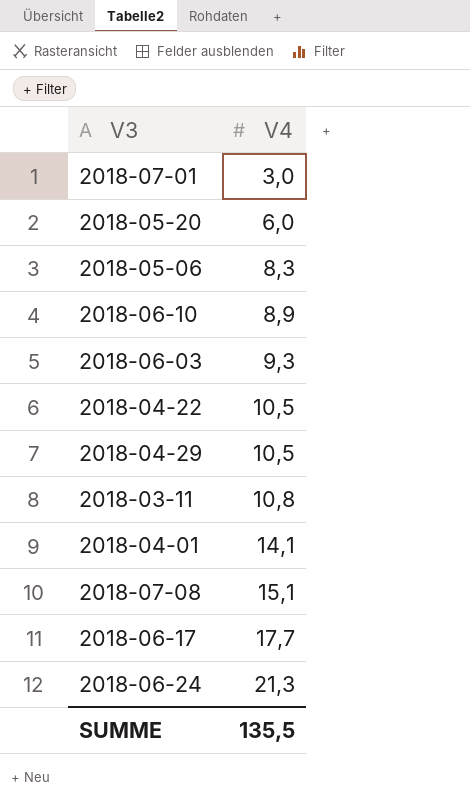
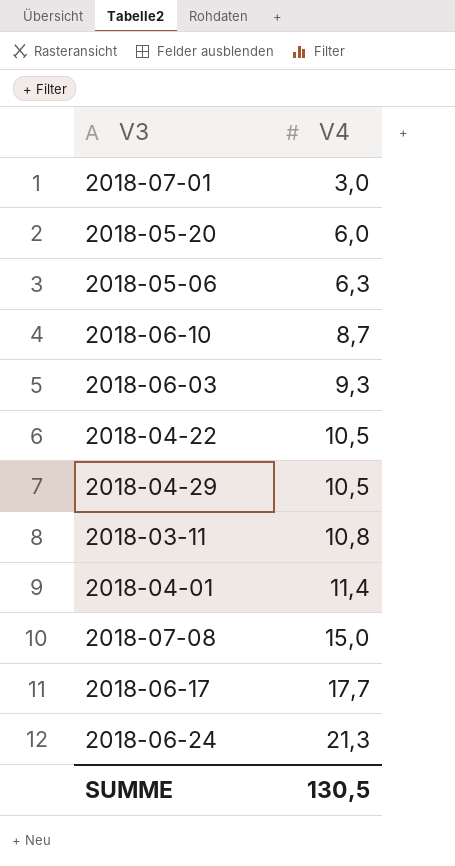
2018-05-06 | V4: 8,3 -> 6,3
2018-06-10 | V4: 8,9 -> 8,7
2018-04-01 | V4: 14,1 -> 11,4
2018-07-08 | V4: 15,1 -> 15,0
SUMME | V4: 135,5 -> 130,5

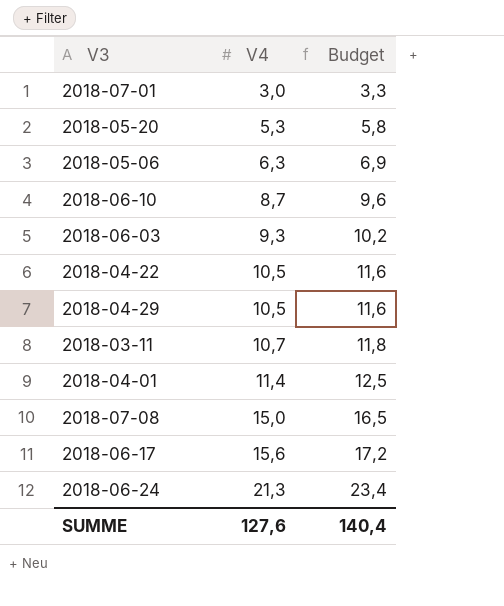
column Budget | formula: none -> [V4] * 1,1
2018-05-20 | V4: 6,0 -> 5,3
2018-03-11 | V4: 10,8 -> 10,7
2018-06-17 | V4: 17,7 -> 15,6
SUMME | V4: 130,5 -> 127,6

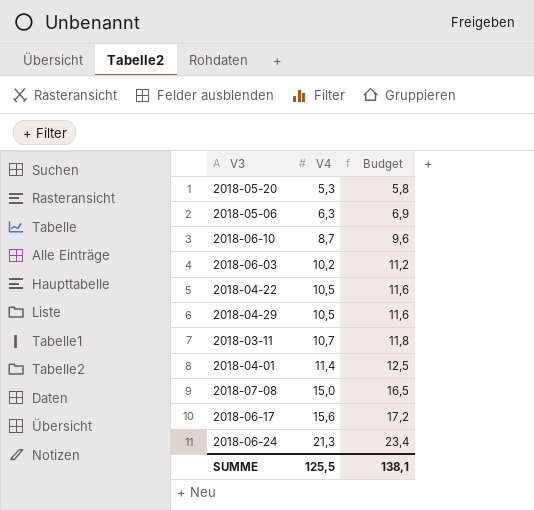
row 2018-07-01: 3,0 | 3,3 -> none
2018-06-03 | V4: 9,3 -> 10,2
2018-06-03 | Budget: 10,2 -> 11,2
SUMME | V4: 127,6 -> 125,5
SUMME | Budget: 140,4 -> 138,1

